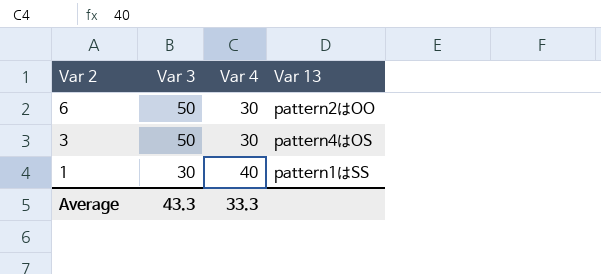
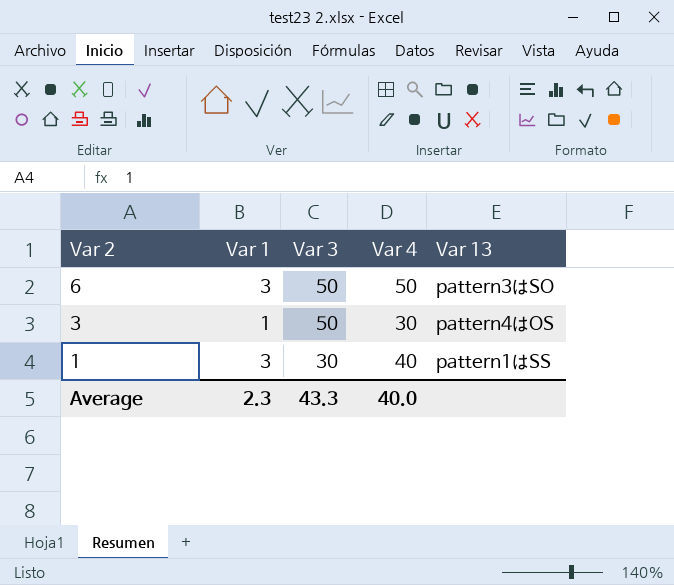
column Var 1 | position: none -> 2
6 | Var 4: 30 -> 50
6 | Var 13: pattern2はOO -> pattern3はSO
Average | Var 4: 33.3 -> 40.0

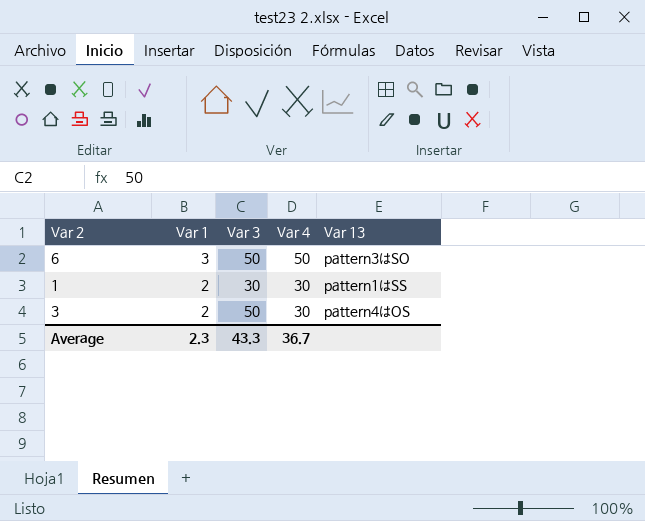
row order: Var 2 descending -> Var 1 descending
1 | Var 1: 3 -> 2
1 | Var 4: 40 -> 30
3 | Var 1: 1 -> 2
Average | Var 4: 40.0 -> 36.7

